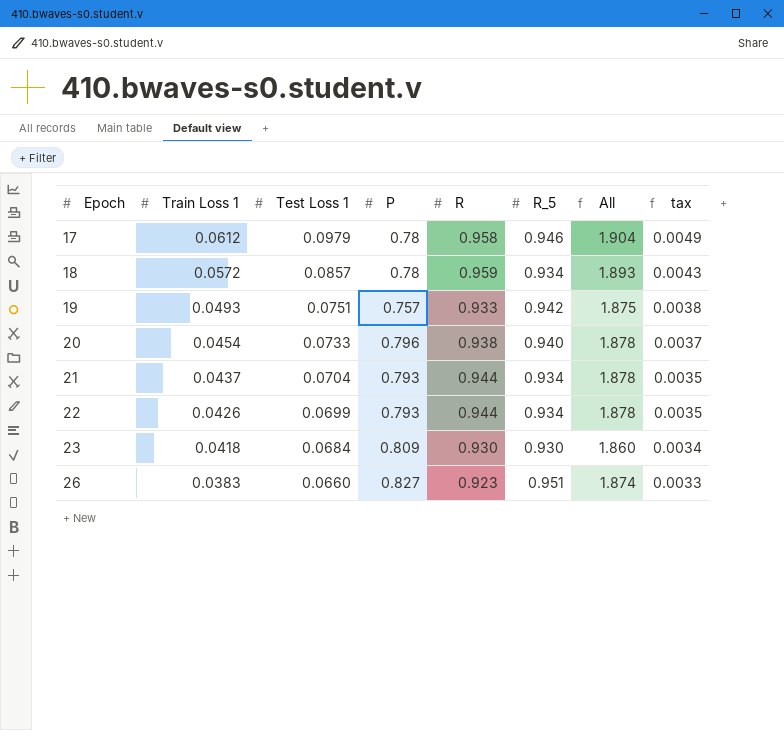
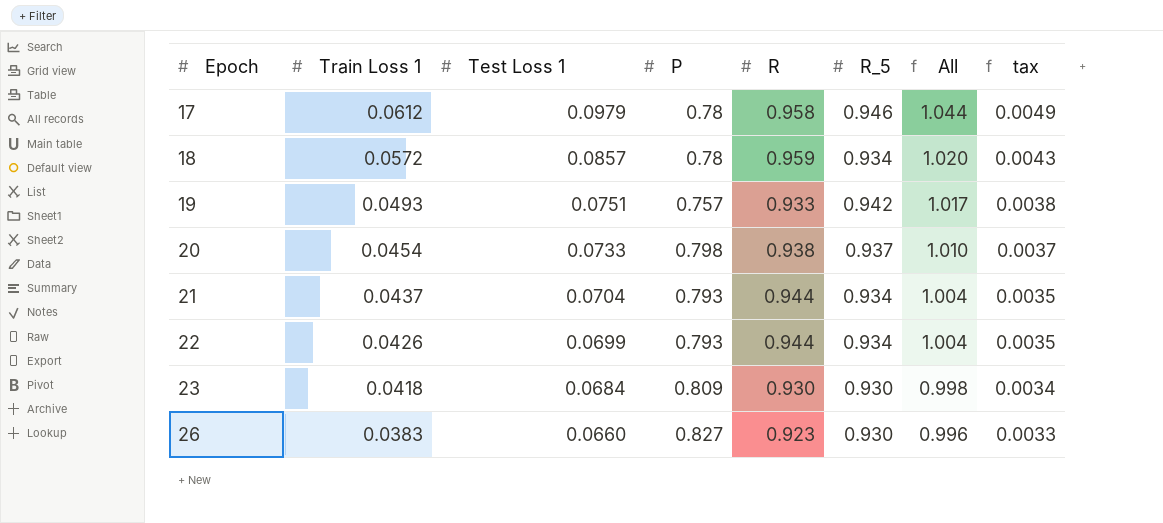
column All | formula: [R] + [R_5] -> [Test Loss 1] + [R_5]
20 | P: 0.796 -> 0.798
20 | R_5: 0.940 -> 0.937
26 | R_5: 0.951 -> 0.930

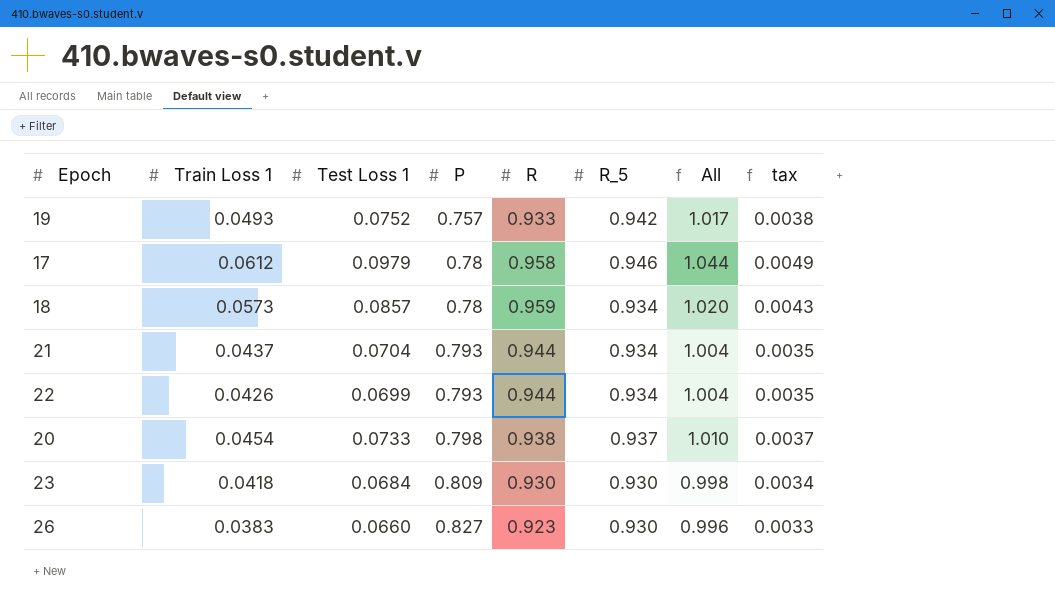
row order: Epoch ascending -> P ascending
19 | Test Loss 1: 0.0751 -> 0.0752
18 | Train Loss 1: 0.0572 -> 0.0573

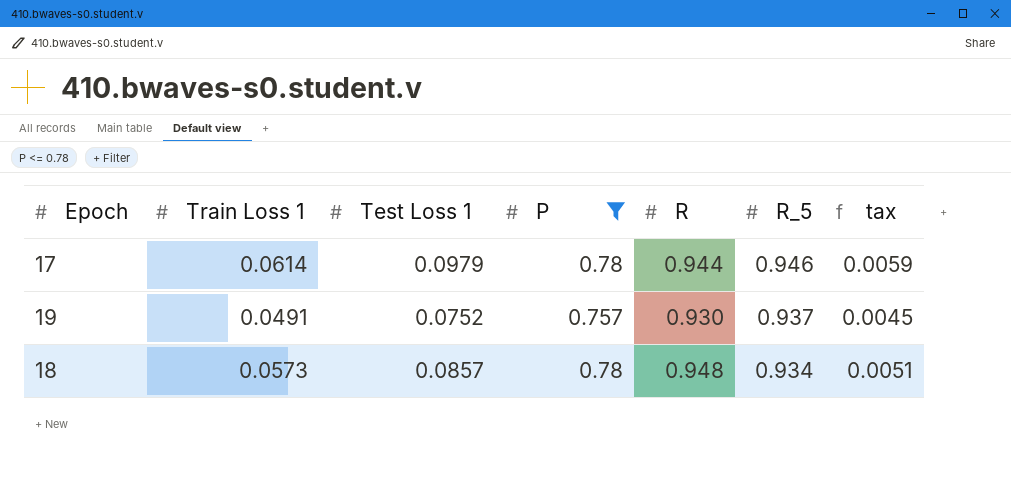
filter: none -> P <= 0.78
row order: P ascending -> R_5 descending
column All | formula: [Test Loss 1] + [R_5] -> none
column tax | formula: [Test Loss 1] * 0.05 -> [Test Loss 1] * 0.06
17 | Train Loss 1: 0.0612 -> 0.0614
17 | R: 0.958 -> 0.944
19 | Train Loss 1: 0.0493 -> 0.0491
19 | R: 0.933 -> 0.930
19 | R_5: 0.942 -> 0.937
18 | R: 0.959 -> 0.948

